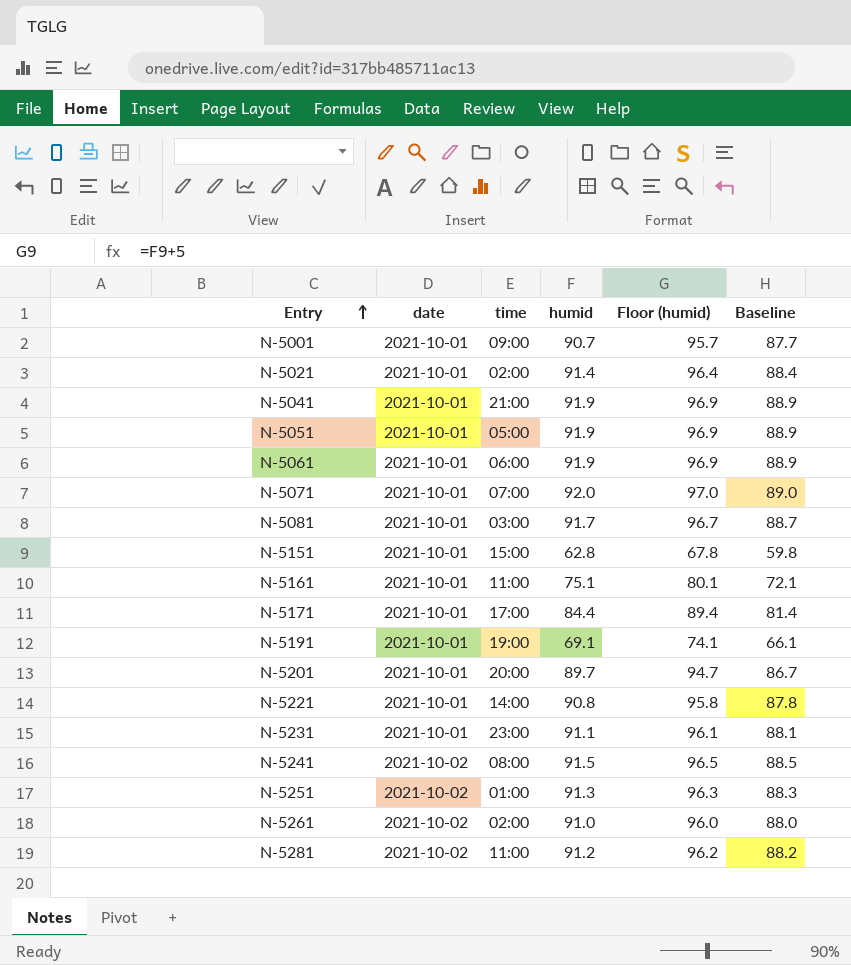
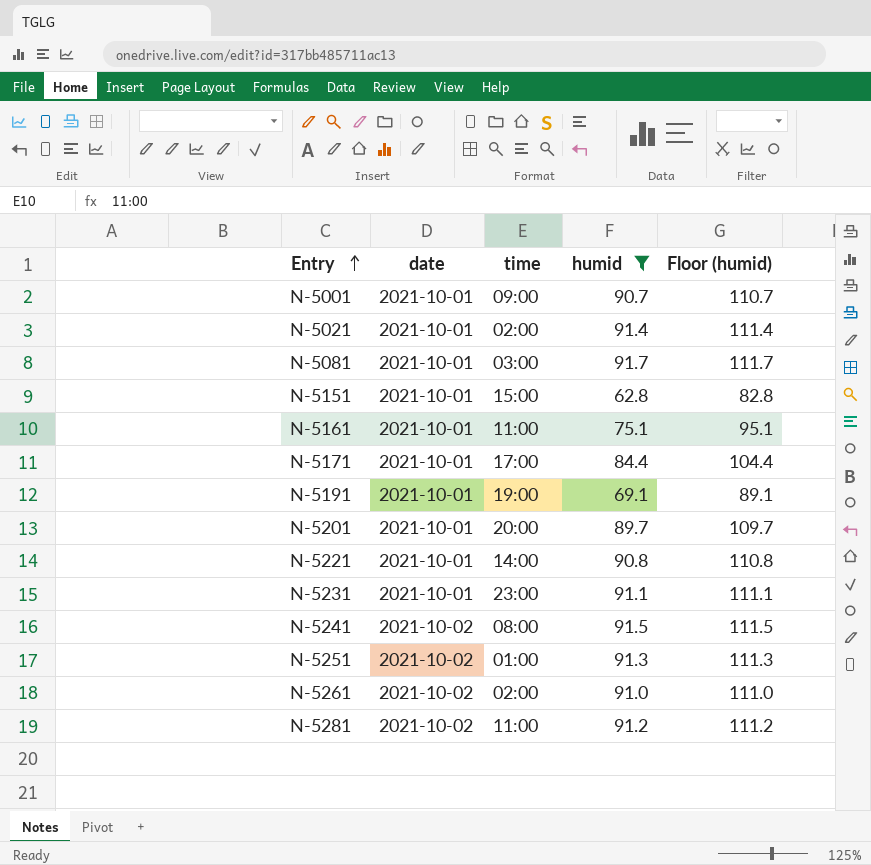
filter: none -> humid <= 91.7
column Baseline | formula: [humid] - 3 -> none
column Floor (humid) | formula: [humid] + 5 -> [humid] + 20

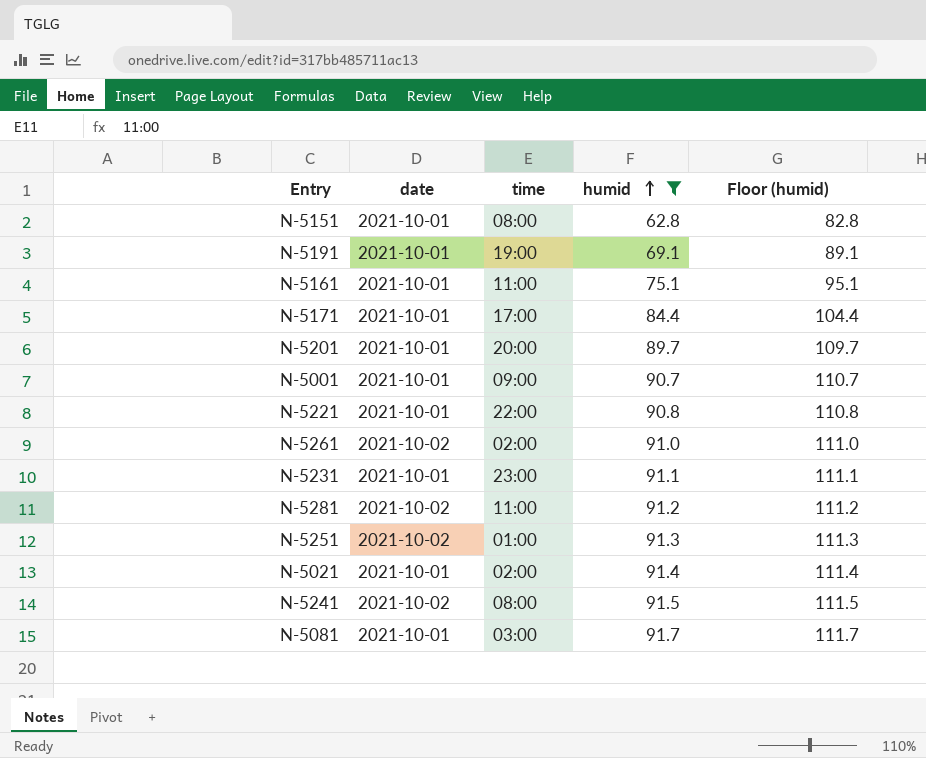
row order: Entry ascending -> humid ascending
N-5151 | time: 15:00 -> 08:00
N-5221 | time: 14:00 -> 22:00

